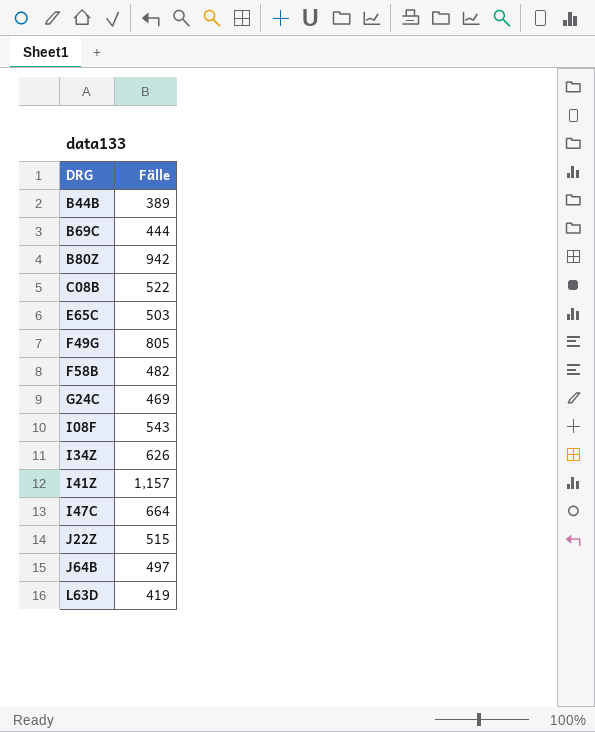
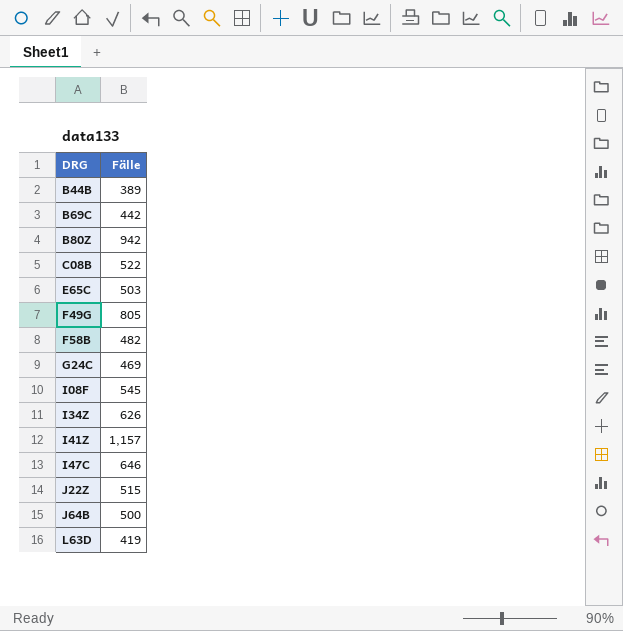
B69C | Fälle: 444 -> 442
I08F | Fälle: 543 -> 545
I47C | Fälle: 664 -> 646
J64B | Fälle: 497 -> 500

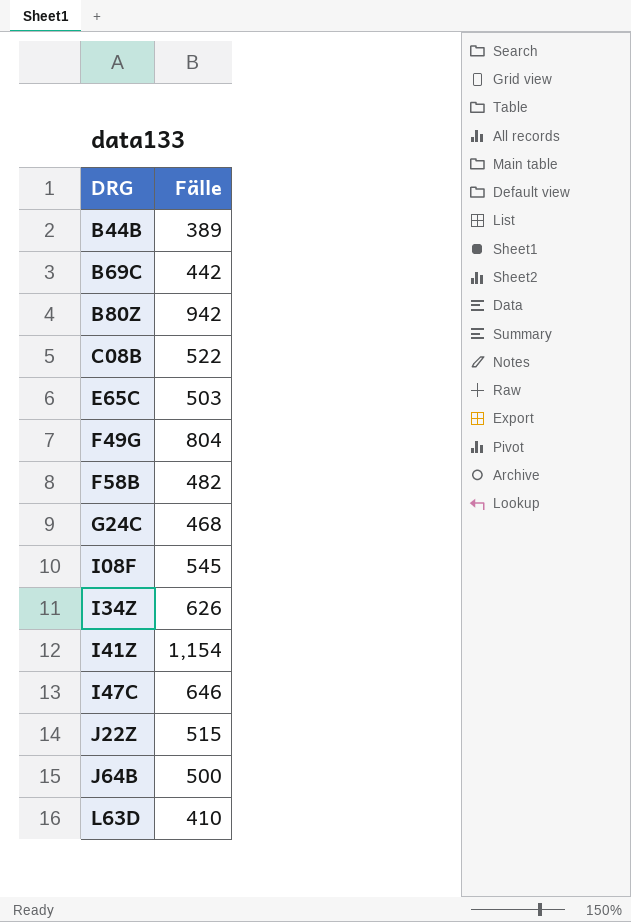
F49G | Fälle: 805 -> 804
G24C | Fälle: 469 -> 468
I41Z | Fälle: 1,157 -> 1,154
L63D | Fälle: 419 -> 410

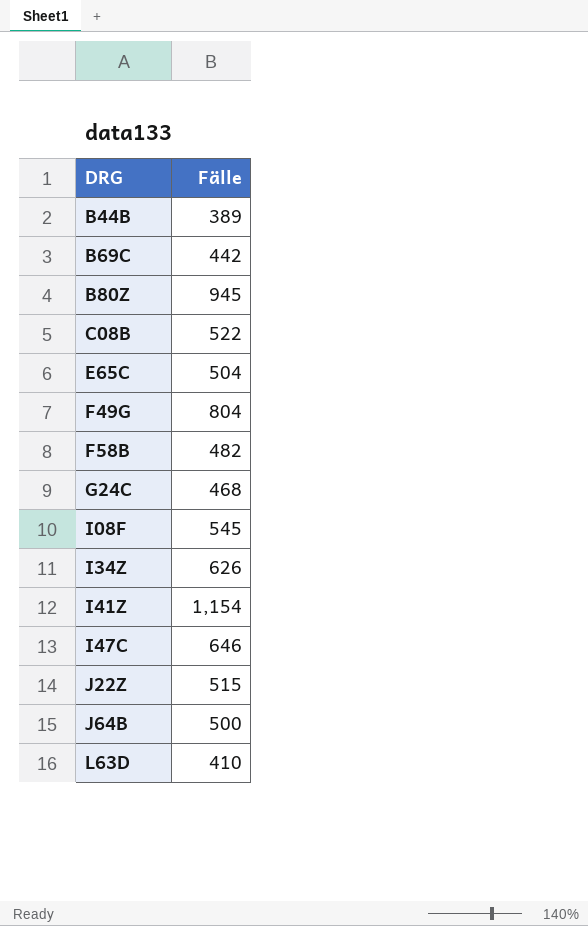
B80Z | Fälle: 942 -> 945
E65C | Fälle: 503 -> 504

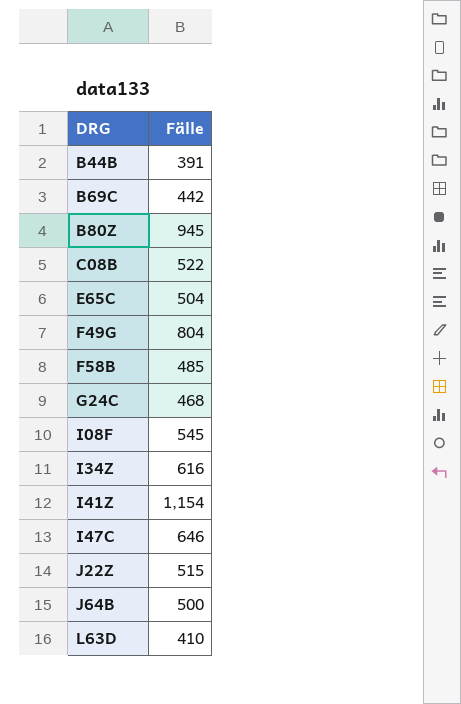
B44B | Fälle: 389 -> 391
F58B | Fälle: 482 -> 485
I34Z | Fälle: 626 -> 616

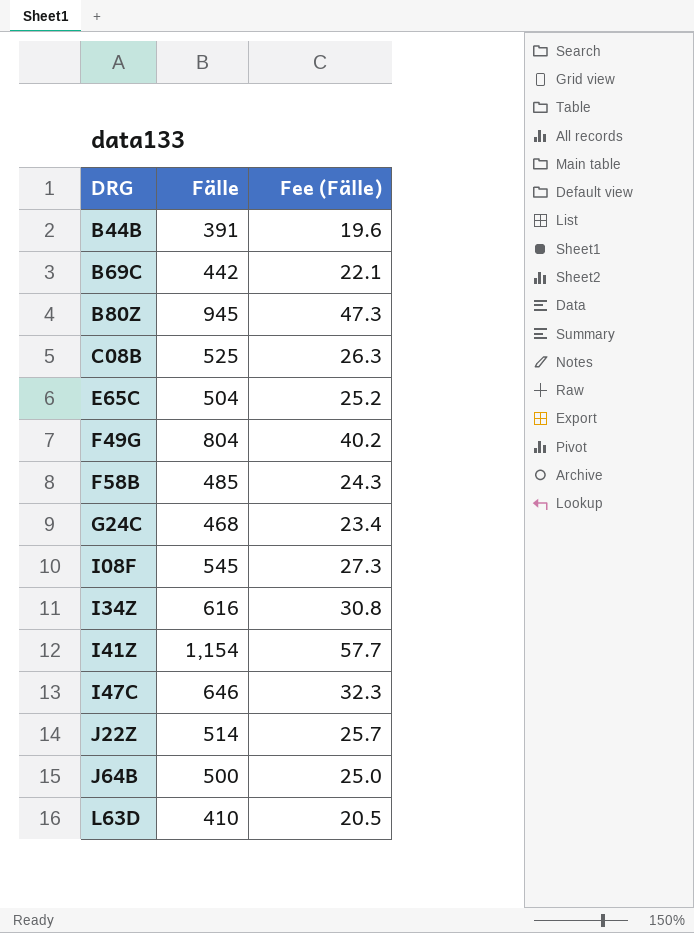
column Fee (Fälle) | formula: none -> [Fälle] * 0.05
C08B | Fälle: 522 -> 525
J22Z | Fälle: 515 -> 514

